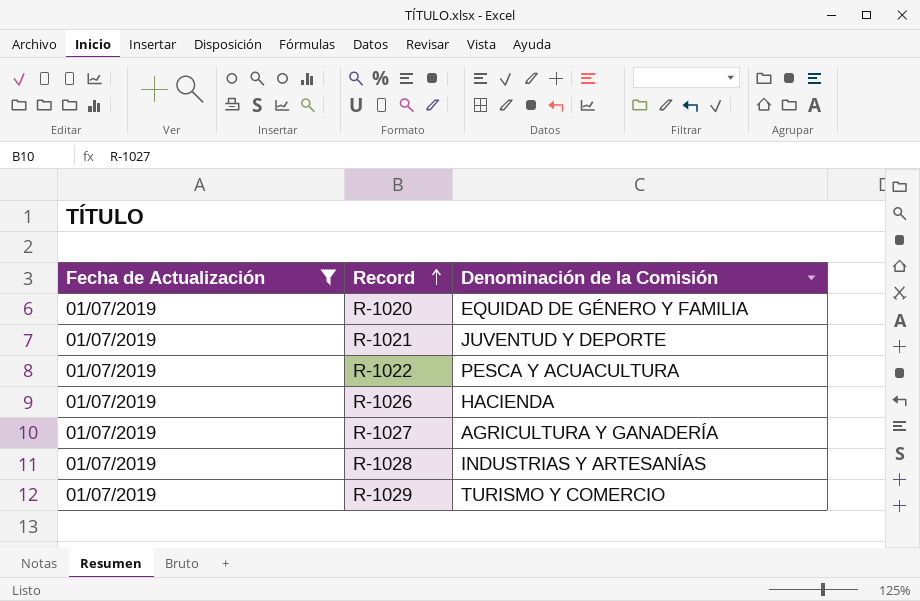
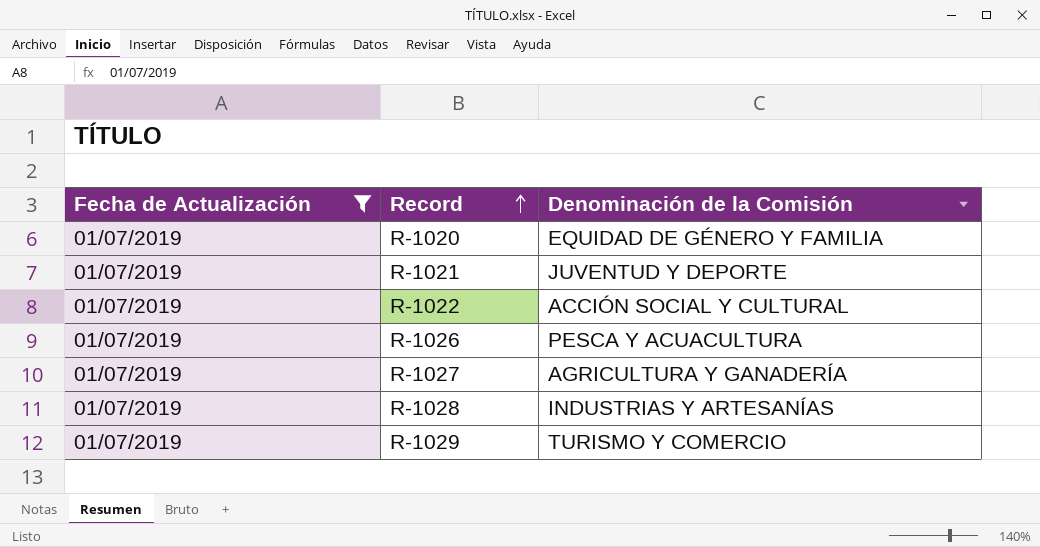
R-1022 | Denominación de la Comisión: PESCA Y ACUACULTURA -> ACCIÓN SOCIAL Y CULTURAL
R-1026 | Denominación de la Comisión: HACIENDA -> PESCA Y ACUACULTURA

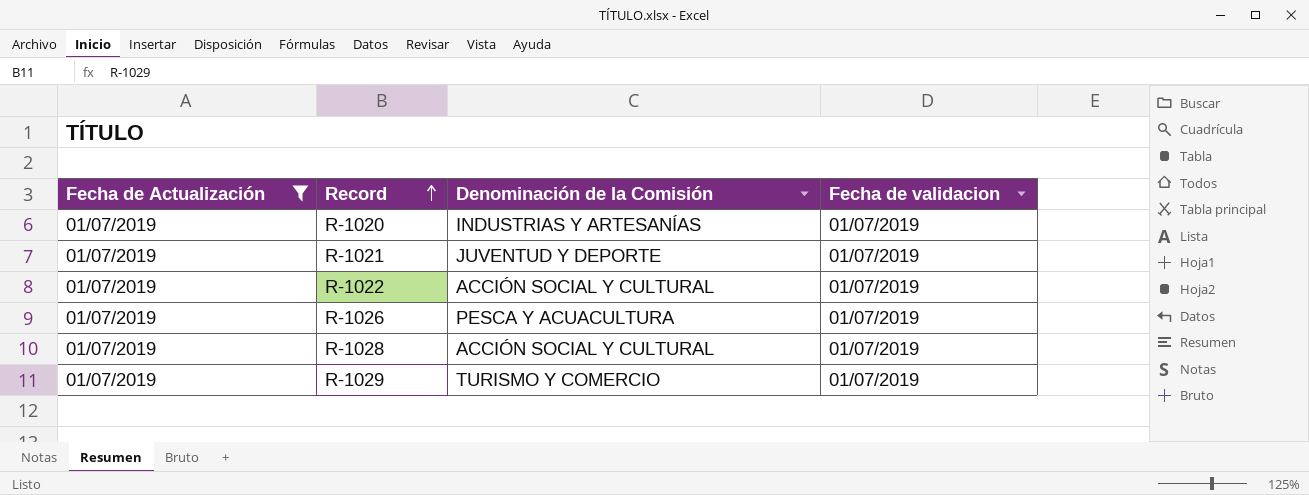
column Fecha de validacion | position: none -> 4
row R-1027: 01/07/2019 | AGRICULTURA Y GANADERÍA -> none
R-1020 | Denominación de la Comisión: EQUIDAD DE GÉNERO Y FAMILIA -> INDUSTRIAS Y ARTESANÍAS
R-1028 | Denominación de la Comisión: INDUSTRIAS Y ARTESANÍAS -> ACCIÓN SOCIAL Y CULTURAL

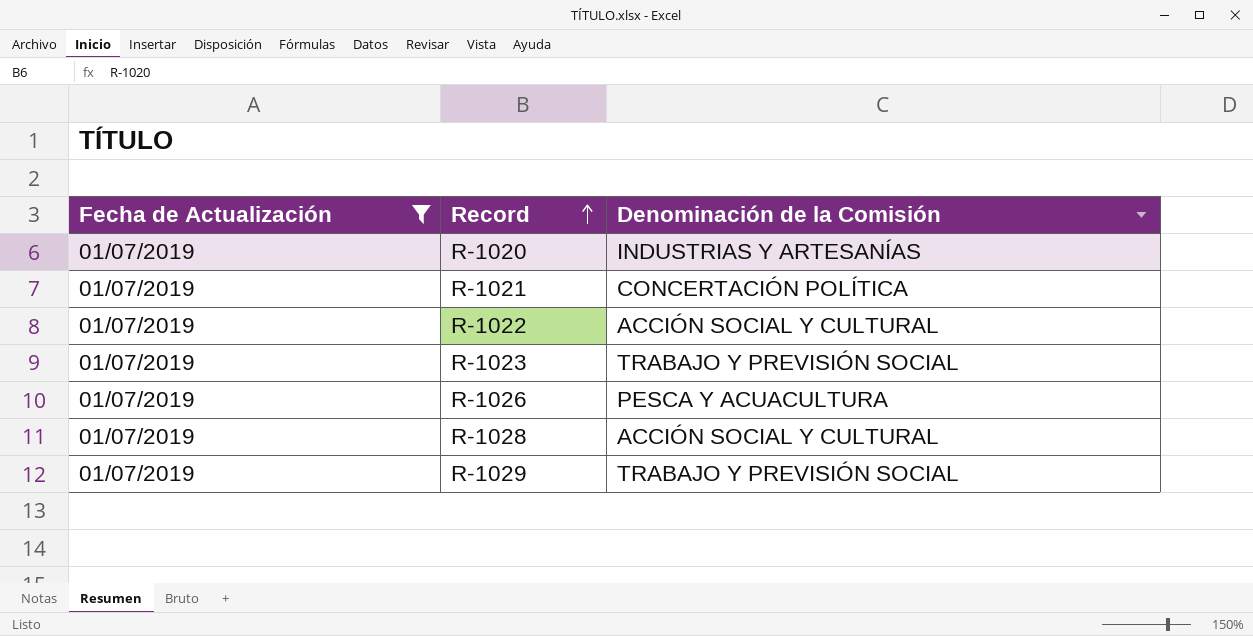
column Fecha de validacion | position: 4 -> none
R-1021 | Denominación de la Comisión: JUVENTUD Y DEPORTE -> CONCERTACIÓN POLÍTICA
row R-1023: none -> 01/07/2019 | TRABAJO Y PREVISIÓN SOCIAL
R-1029 | Denominación de la Comisión: TURISMO Y COMERCIO -> TRABAJO Y PREVISIÓN SOCIAL

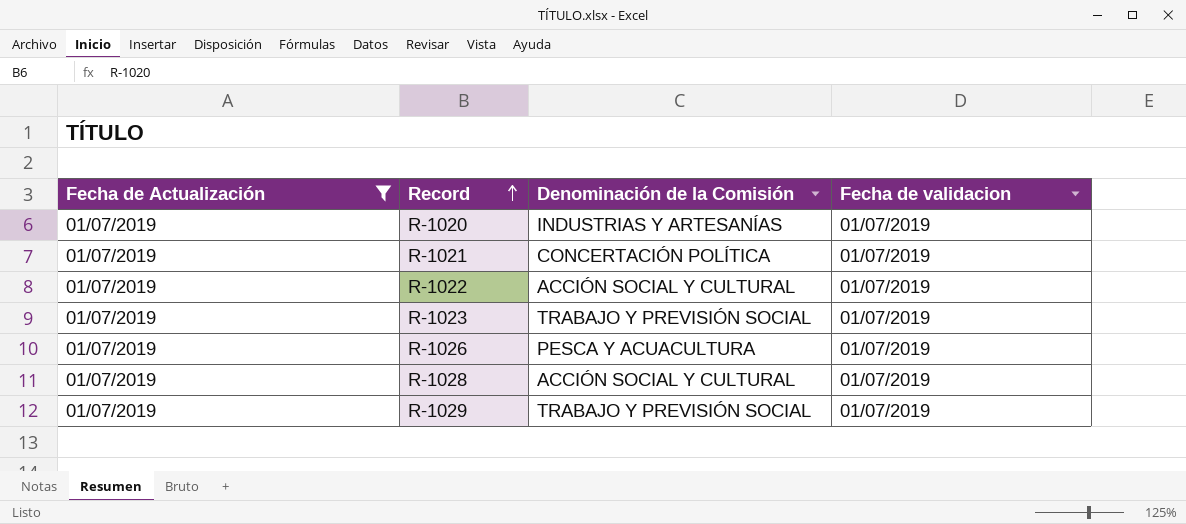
column Fecha de validacion | position: none -> 4

